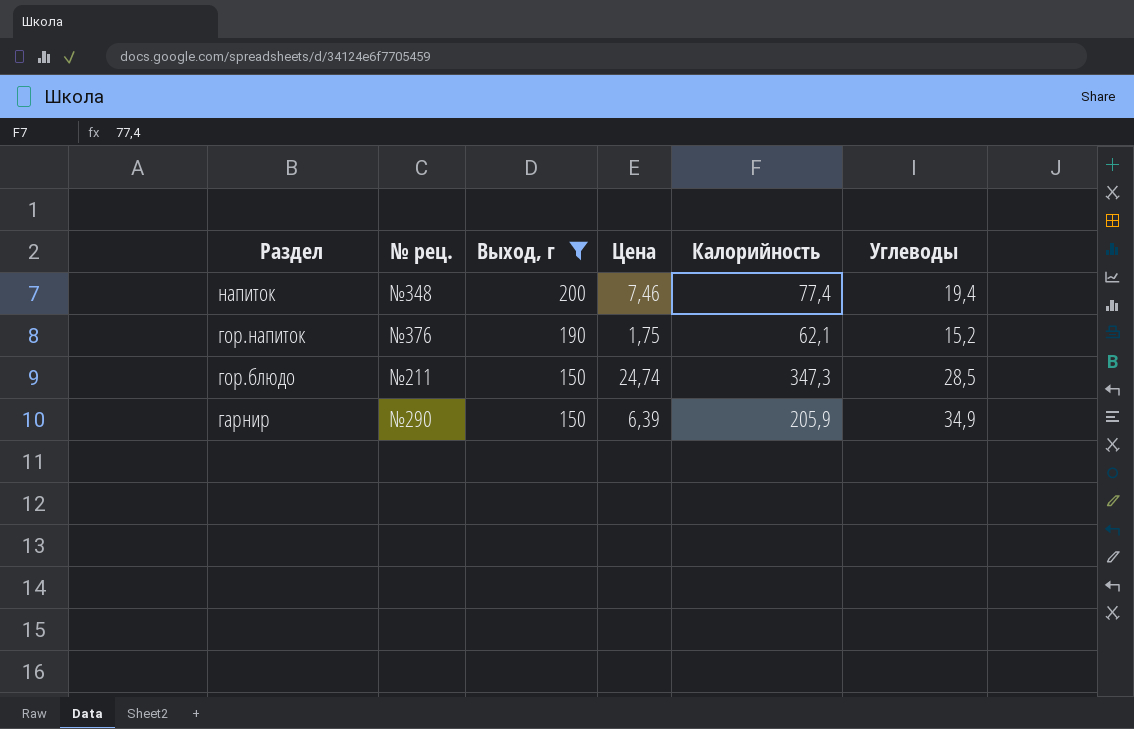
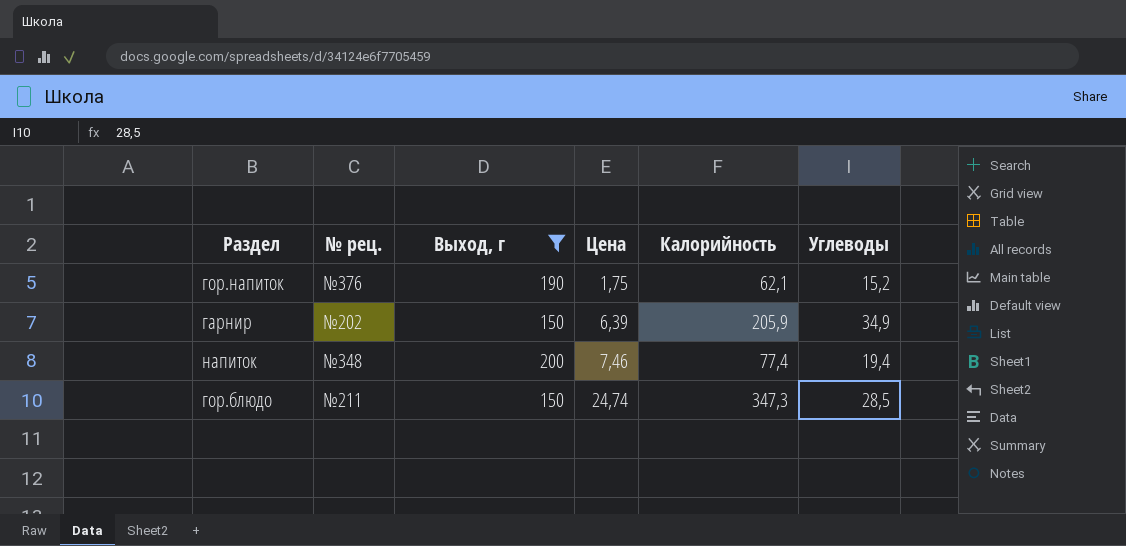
row order: Раздел descending -> Цена ascending
гарнир | № рец.: №290 -> №202

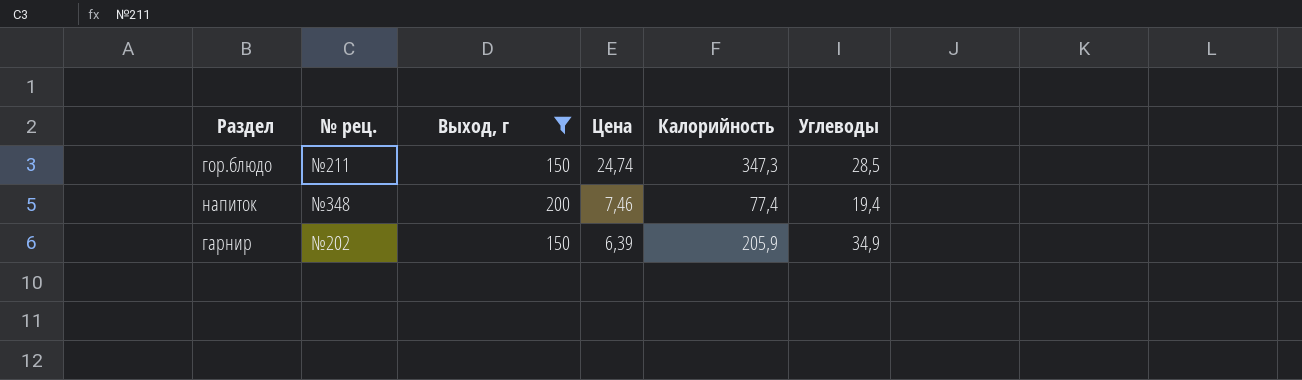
row order: Цена ascending -> Цена descending
row гор.напиток: №376 | 190 | 1,75 | 62,1 | 15,2 -> none

